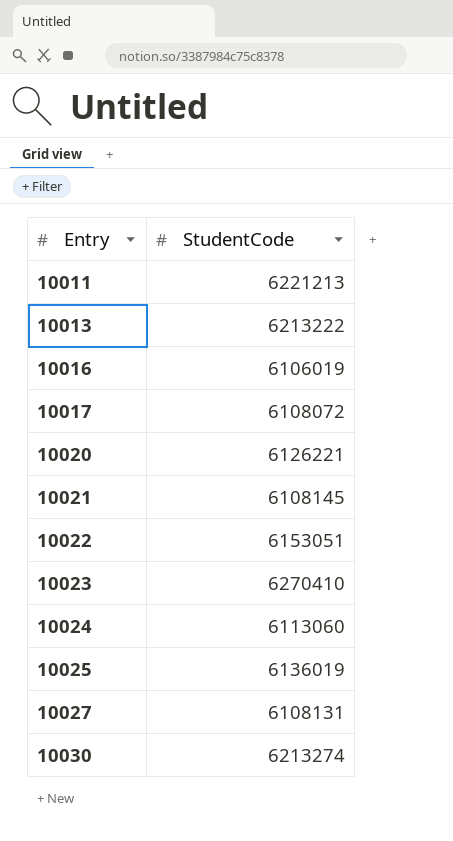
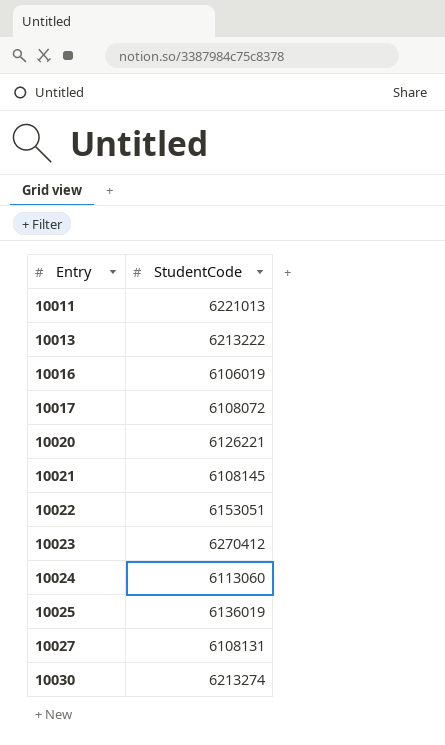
10011 | StudentCode: 6221213 -> 6221013
10023 | StudentCode: 6270410 -> 6270412

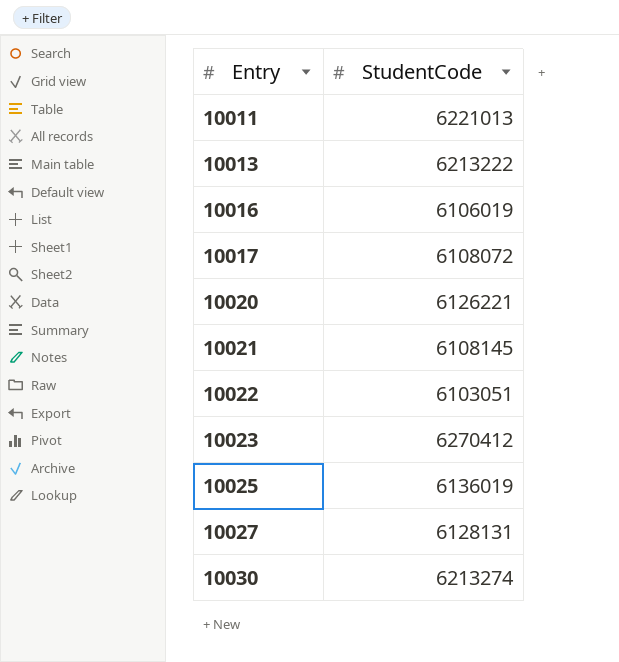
row 10024: 6113060 -> none
10022 | StudentCode: 6153051 -> 6103051
10027 | StudentCode: 6108131 -> 6128131

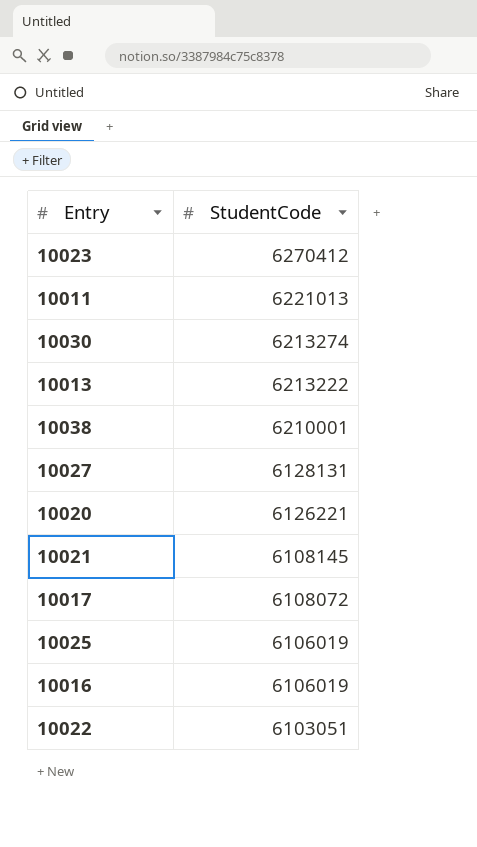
row order: Entry ascending -> StudentCode descending
row 10038: none -> 6210001
10025 | StudentCode: 6136019 -> 6106019

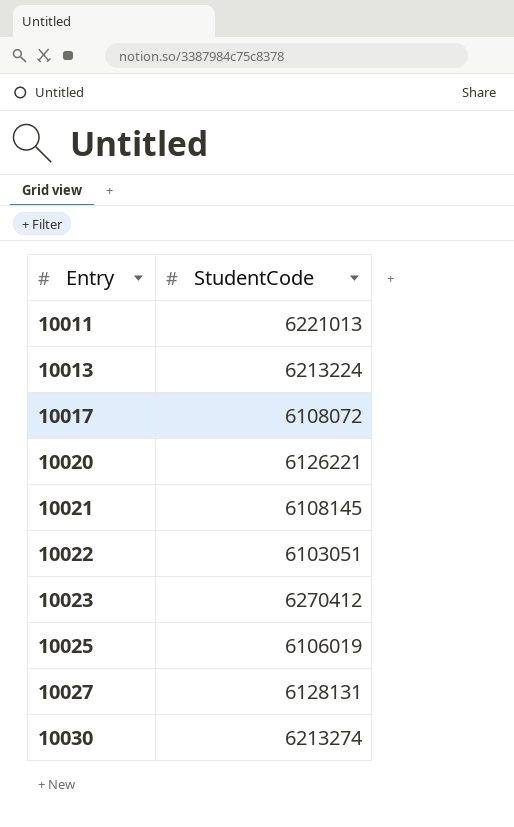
row order: StudentCode descending -> Entry ascending
row 10038: 6210001 -> none
row 10016: 6106019 -> none
10013 | StudentCode: 6213222 -> 6213224

